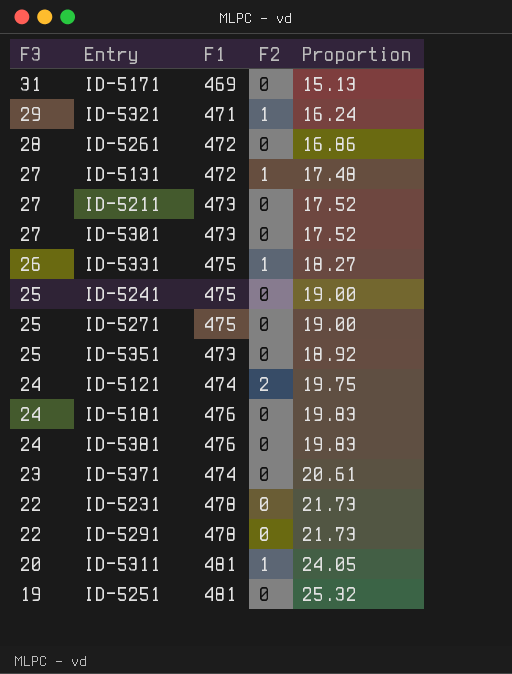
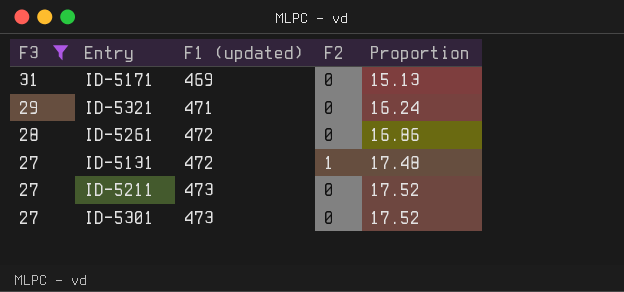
filter: none -> F3 >= 27
column name: F1 -> F1 (updated)
ID-5321 | F2: 1 -> 0

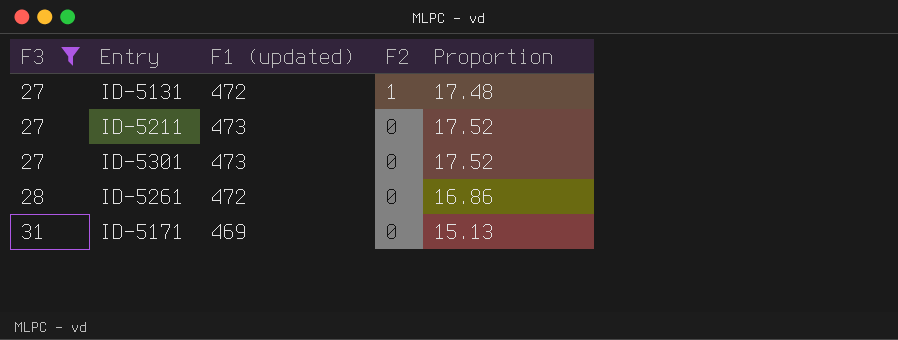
row order: F3 descending -> F3 ascending
row ID-5321: 29 | 471 | 0 | 16.24 -> none

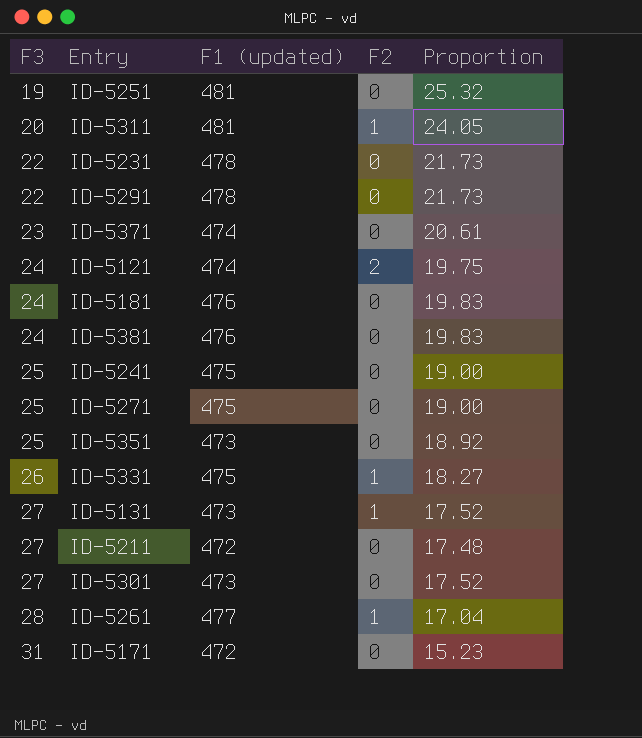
filter: F3 >= 27 -> none
ID-5131 | F1 (updated): 472 -> 473
ID-5131 | Proportion: 17.48 -> 17.52
ID-5211 | F1 (updated): 473 -> 472
ID-5211 | Proportion: 17.52 -> 17.48
ID-5261 | F1 (updated): 472 -> 477
ID-5261 | F2: 0 -> 1
ID-5261 | Proportion: 16.86 -> 17.04
ID-5171 | F1 (updated): 469 -> 472
ID-5171 | Proportion: 15.13 -> 15.23

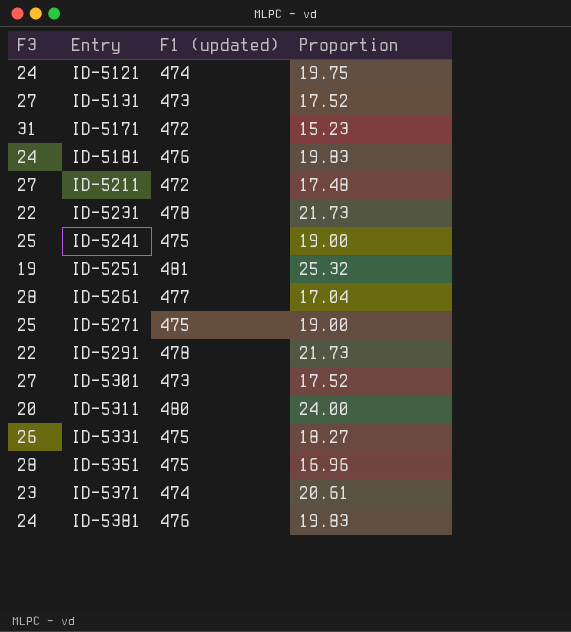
row order: F3 ascending -> Entry ascending
column F2 | position: 4 -> none
ID-5311 | F1 (updated): 481 -> 480
ID-5311 | Proportion: 24.05 -> 24.00
ID-5351 | F3: 25 -> 28
ID-5351 | F1 (updated): 473 -> 475
ID-5351 | Proportion: 18.92 -> 16.96

